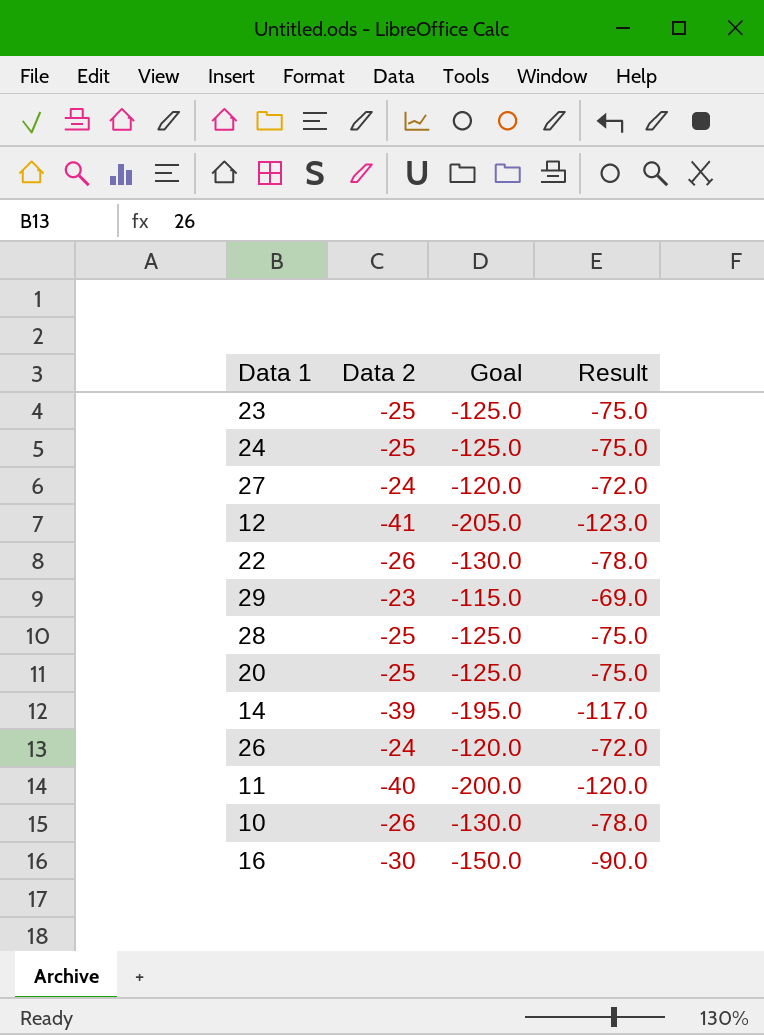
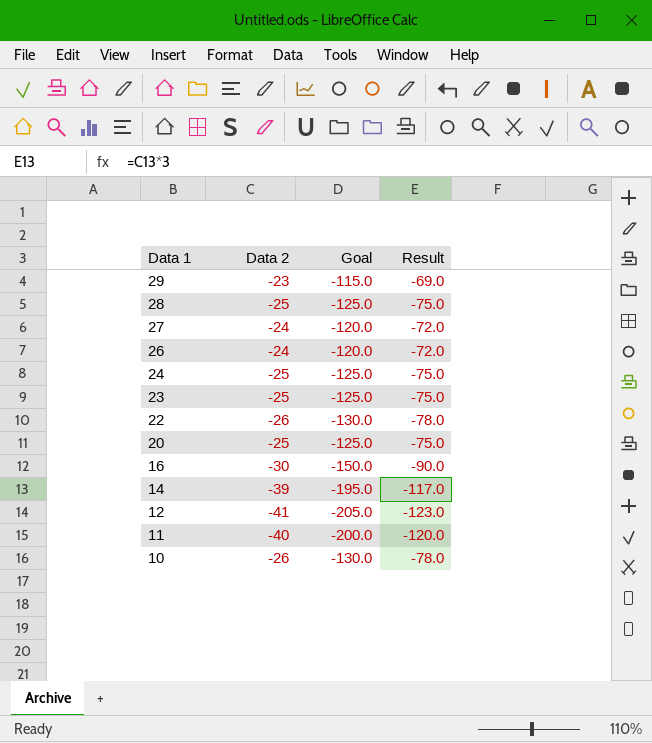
row order: none -> Data 1 descending

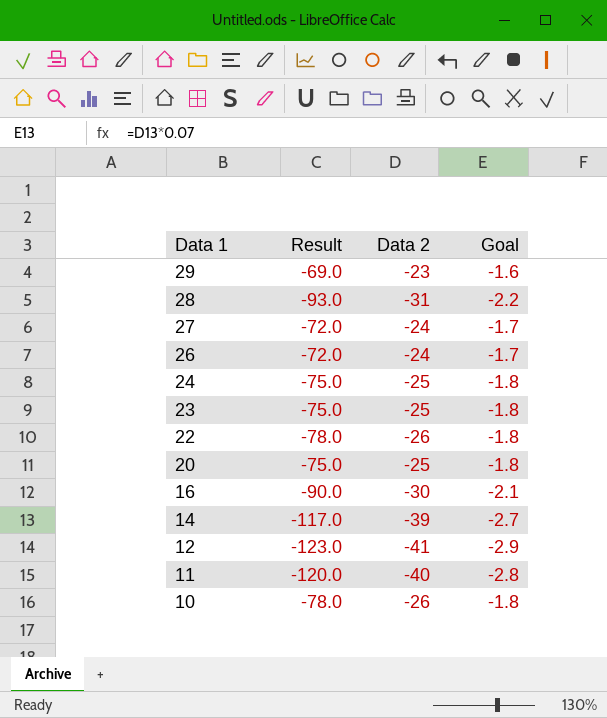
column Result | position: 4 -> 2
column Goal | formula: [Data 2] * 5 -> [Data 2] * 0.07
28 | Result: -75.0 -> -93.0
28 | Data 2: -25 -> -31

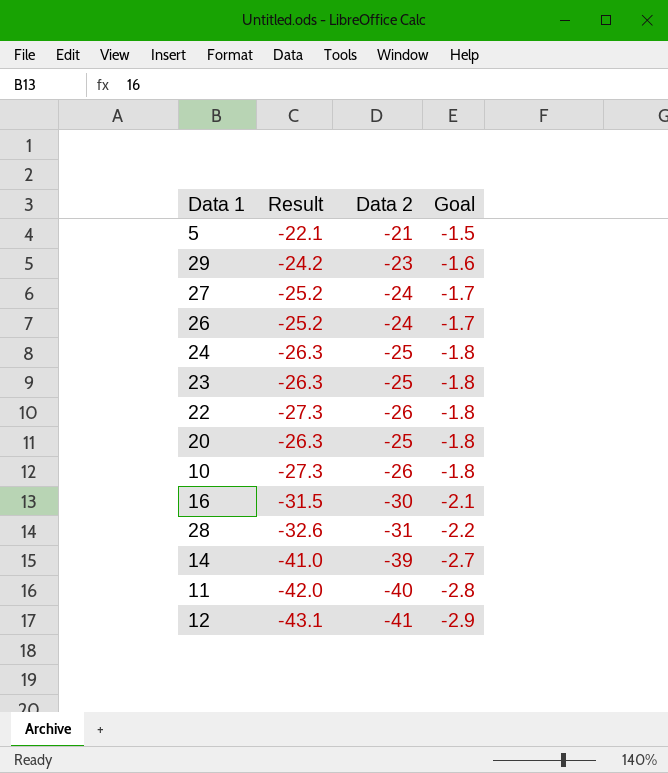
row order: Data 1 descending -> Goal descending
column Result | formula: [Data 2] * 3 -> [Data 2] * 1.05
row 5: none -> -22.1 | -21 | -1.5

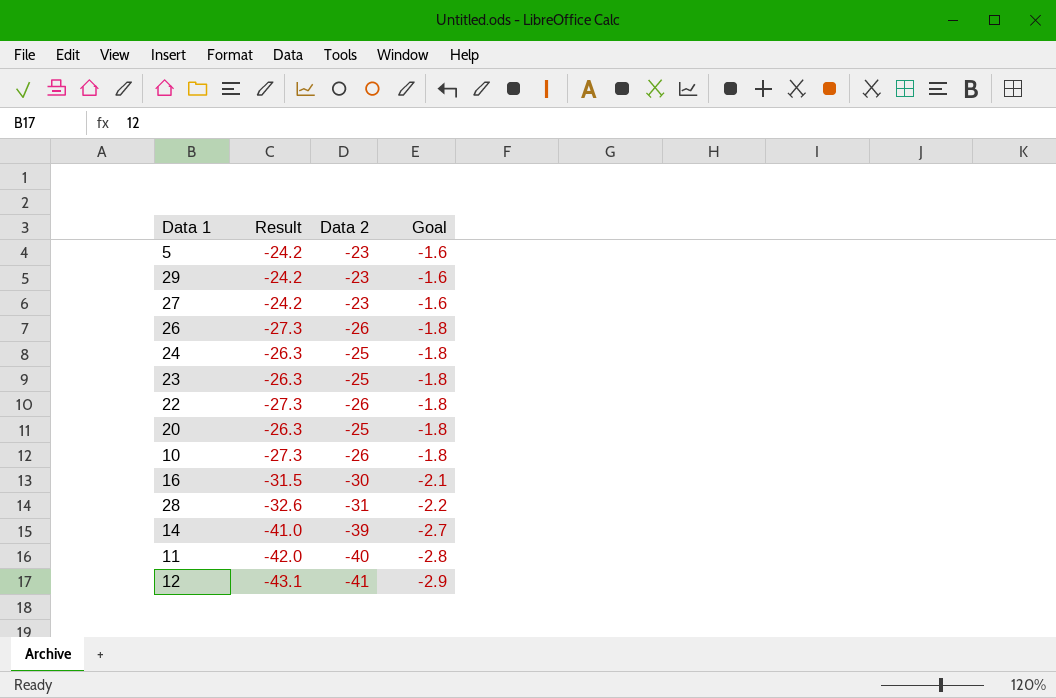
5 | Result: -22.1 -> -24.2
5 | Data 2: -21 -> -23
5 | Goal: -1.5 -> -1.6
27 | Result: -25.2 -> -24.2
27 | Data 2: -24 -> -23
27 | Goal: -1.7 -> -1.6
26 | Result: -25.2 -> -27.3
26 | Data 2: -24 -> -26
26 | Goal: -1.7 -> -1.8

